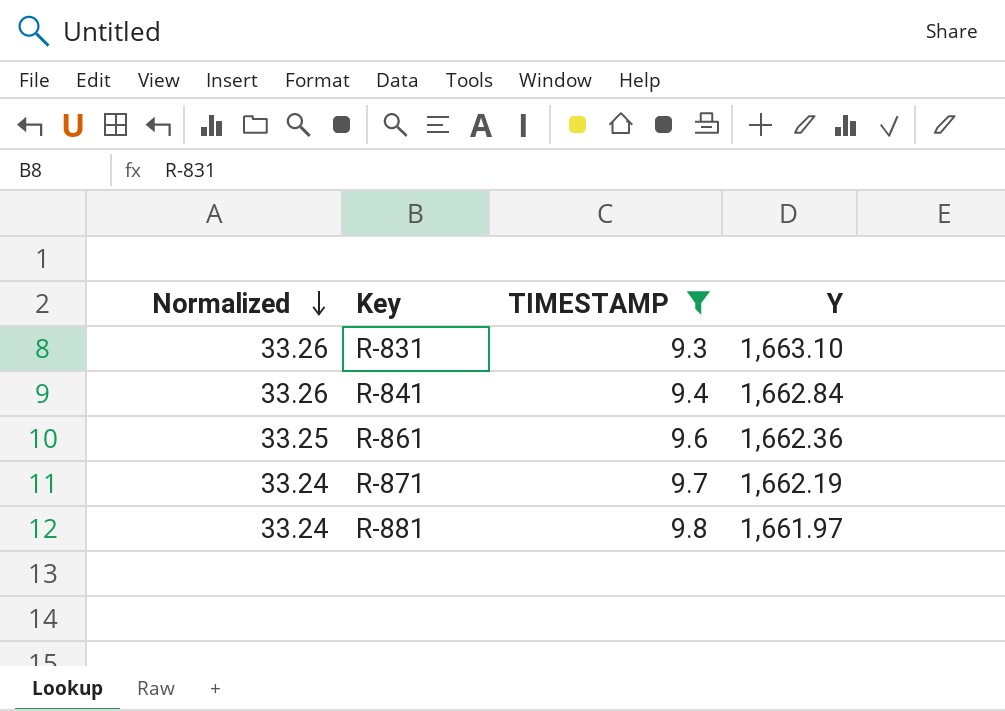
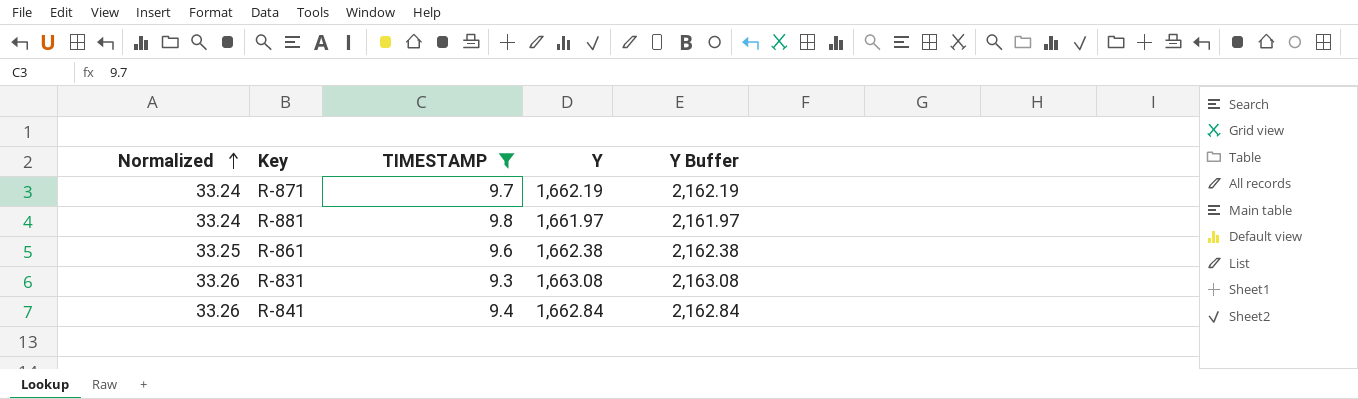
row order: Normalized descending -> Normalized ascending
column Y Buffer | formula: none -> [Y] + 500
R-861 | Y: 1,662.36 -> 1,662.38
R-831 | Y: 1,663.10 -> 1,663.08

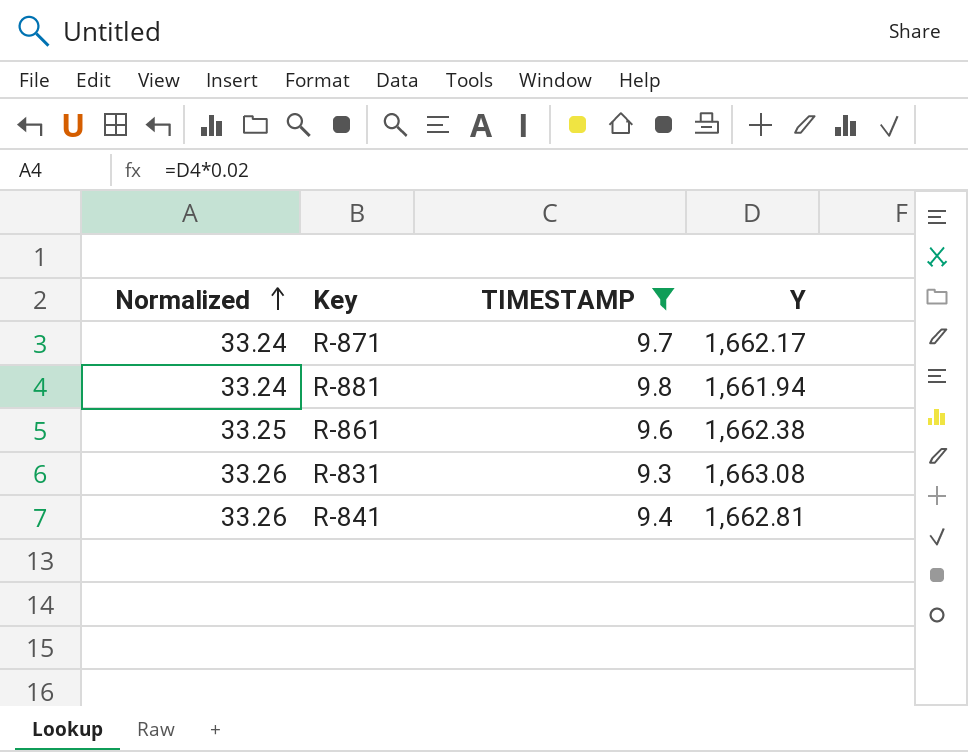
column Y Buffer | formula: [Y] + 500 -> none
R-871 | Y: 1,662.19 -> 1,662.17
R-881 | Y: 1,661.97 -> 1,661.94
R-841 | Y: 1,662.84 -> 1,662.81

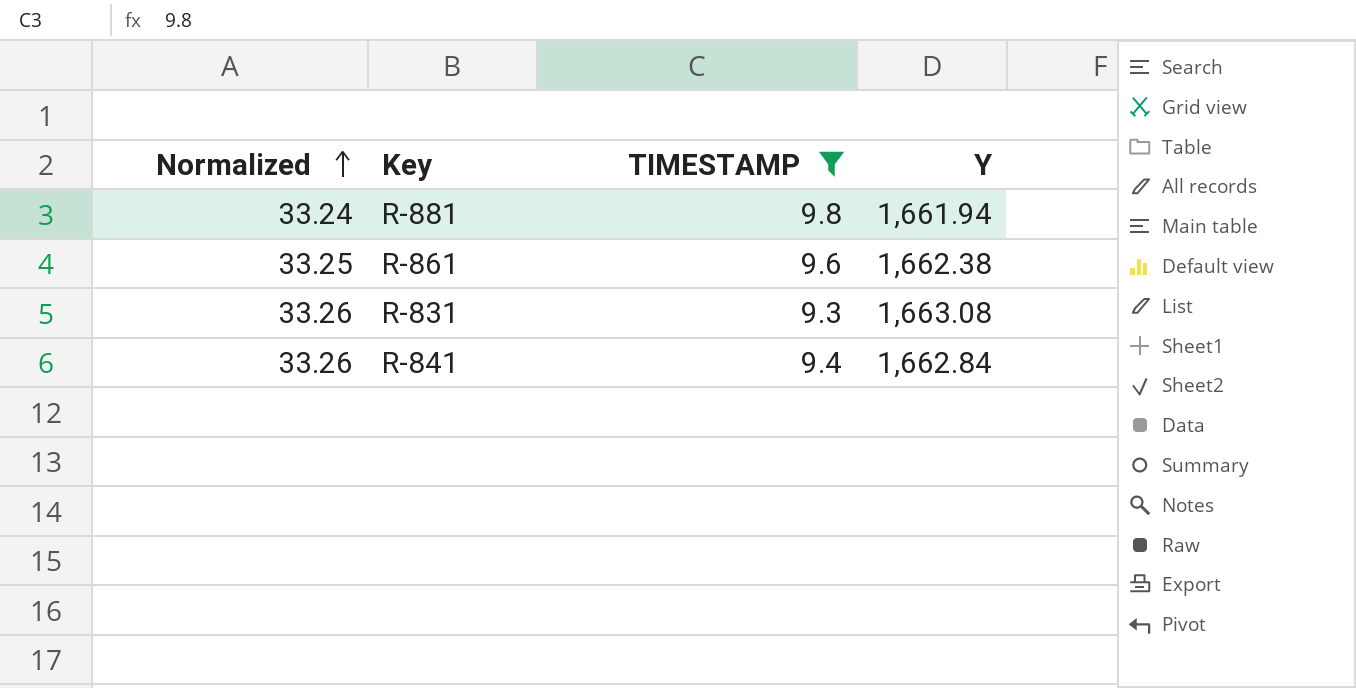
row R-871: 33.24 | 9.7 | 1,662.17 -> none
R-841 | Y: 1,662.81 -> 1,662.84

